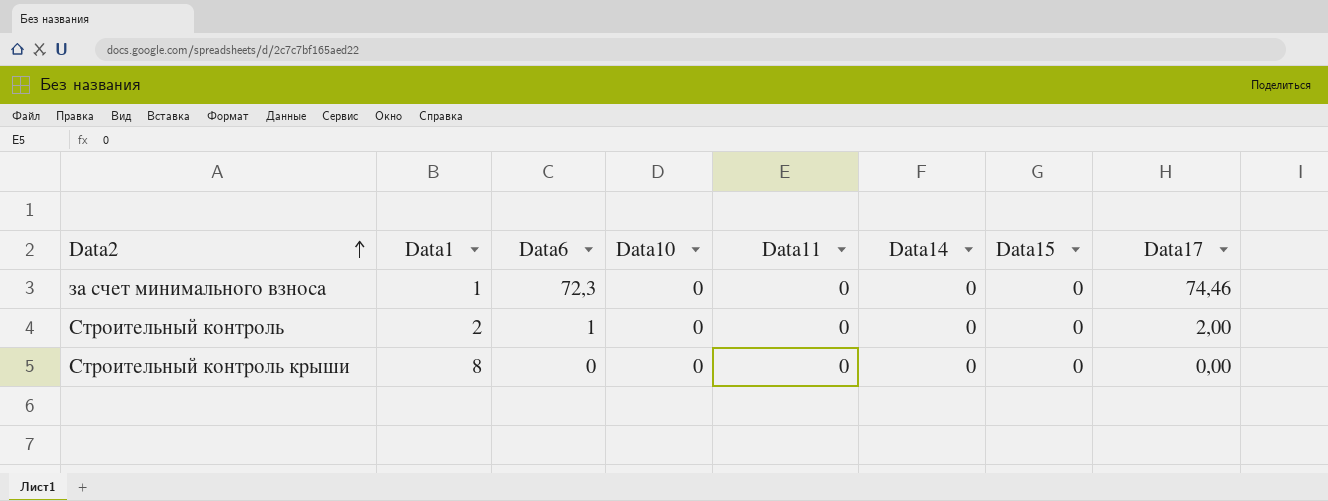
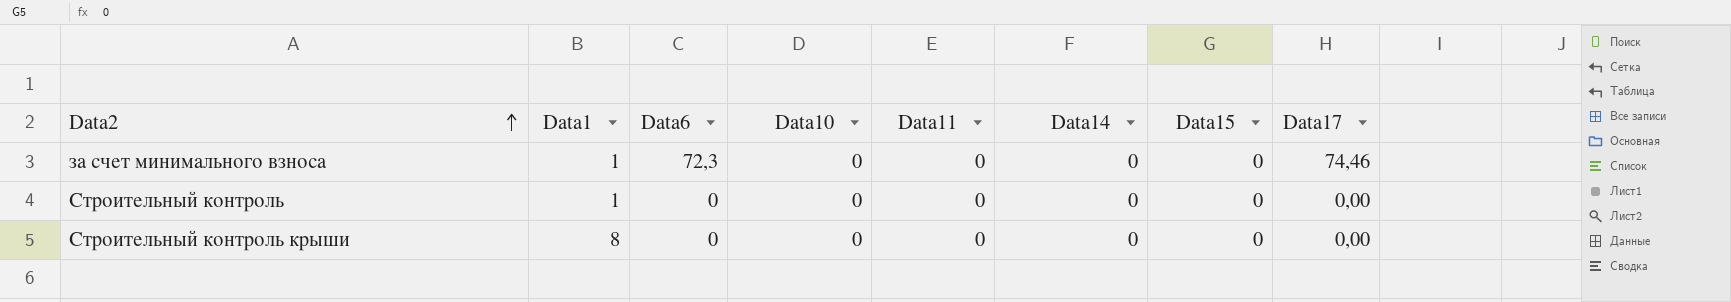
Строительный контроль | Data1: 2 -> 1
Строительный контроль | Data6: 1 -> 0
Строительный контроль | Data17: 2,00 -> 0,00

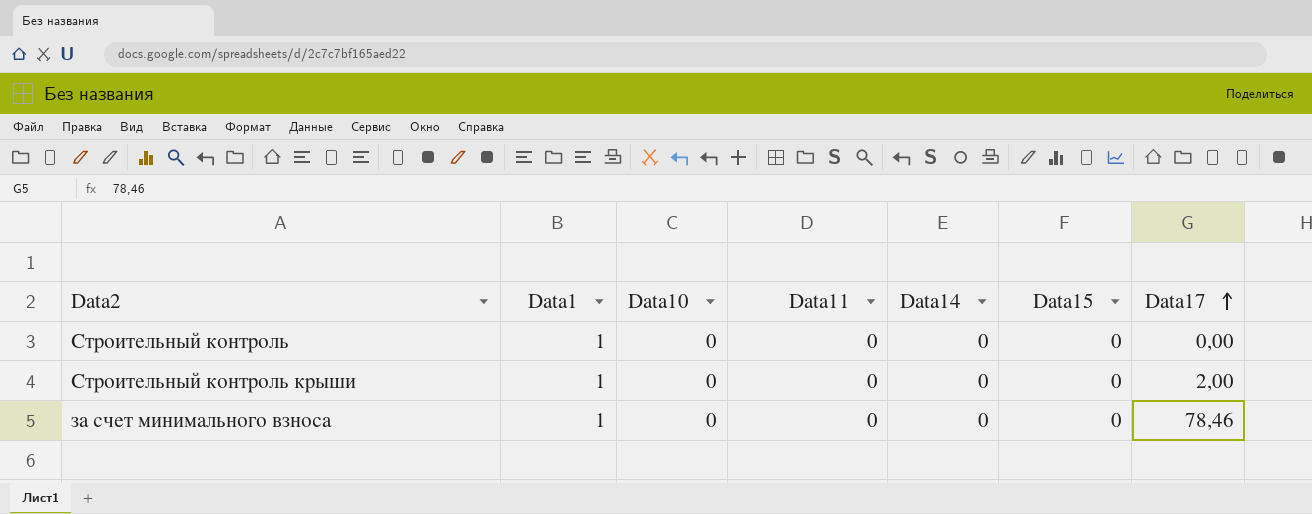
row order: Data2 ascending -> Data17 ascending
column Data6 | position: 3 -> none
Строительный контроль крыши | Data1: 8 -> 1
Строительный контроль крыши | Data17: 0,00 -> 2,00
за счет минимального взноса | Data17: 74,46 -> 78,46

